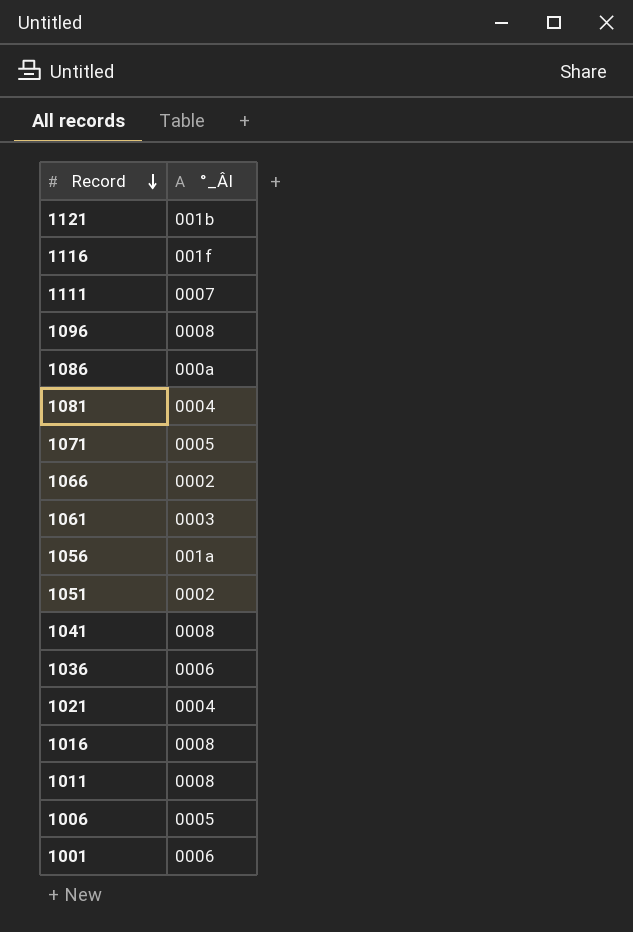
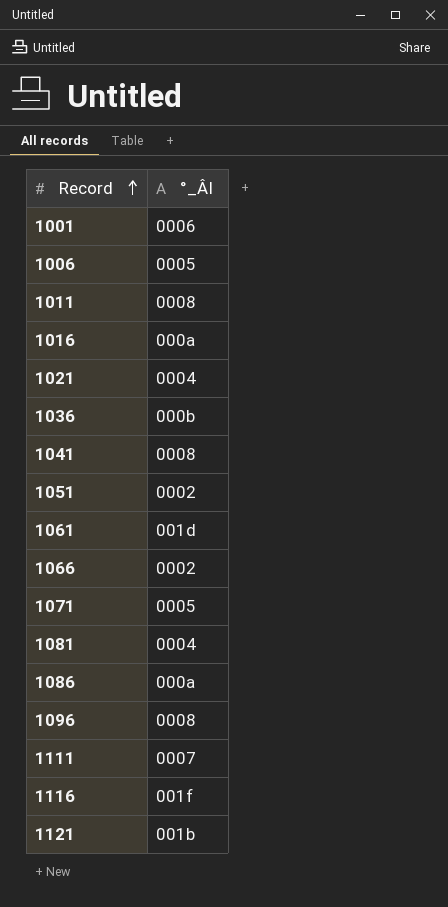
row order: Record descending -> Record ascending
row 1056: 001a -> none
1016 | °_ÂI: 0008 -> 000a
1036 | °_ÂI: 0006 -> 000b
1061 | °_ÂI: 0003 -> 001d

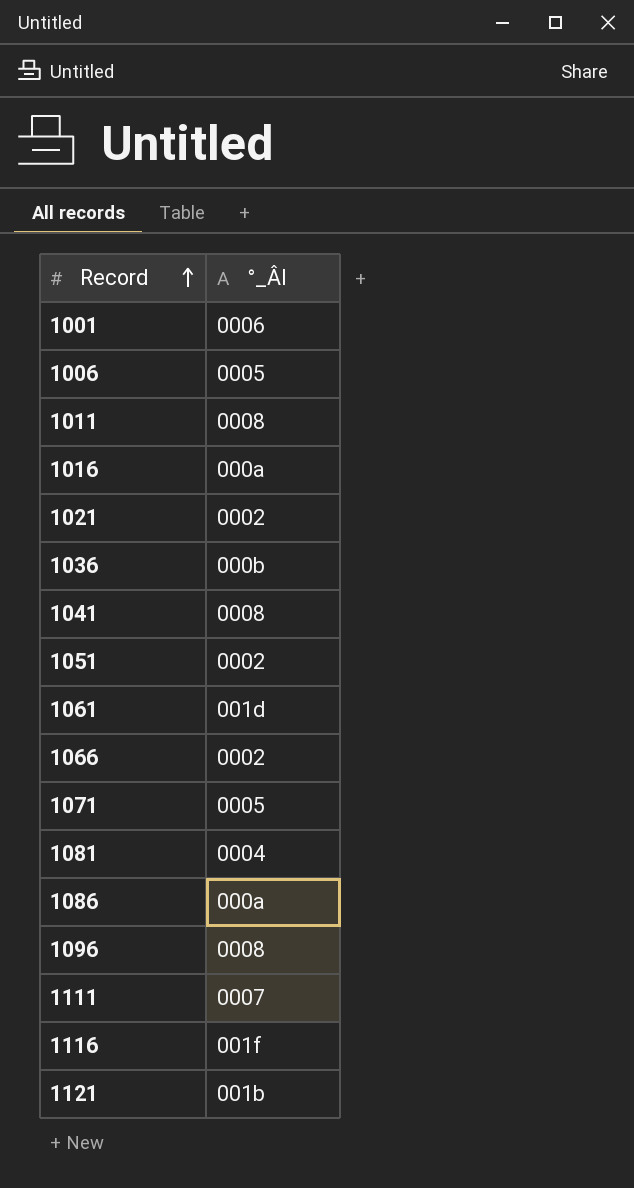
1021 | °_ÂI: 0004 -> 0002

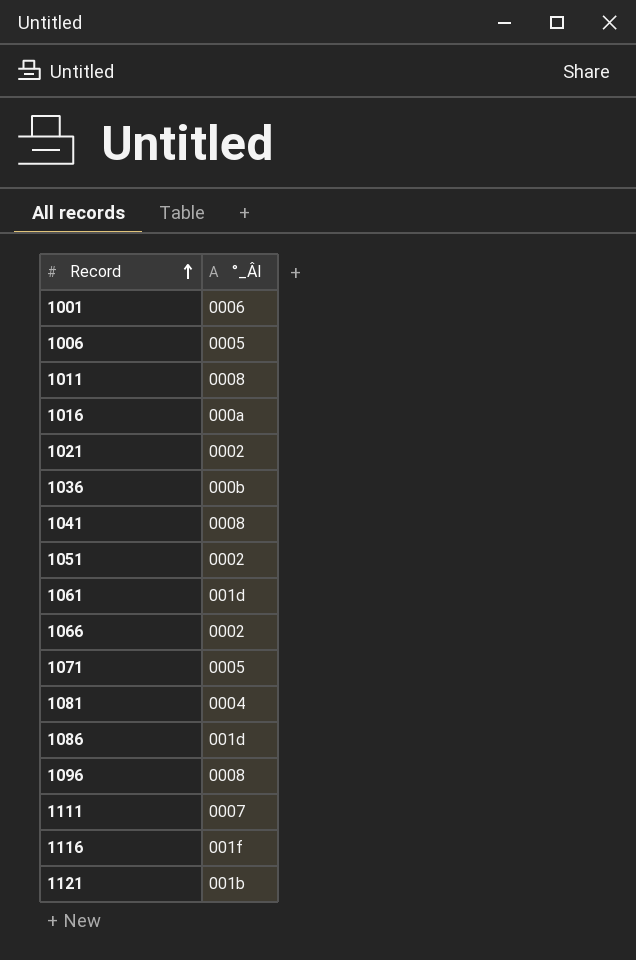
1086 | °_ÂI: 000a -> 001d

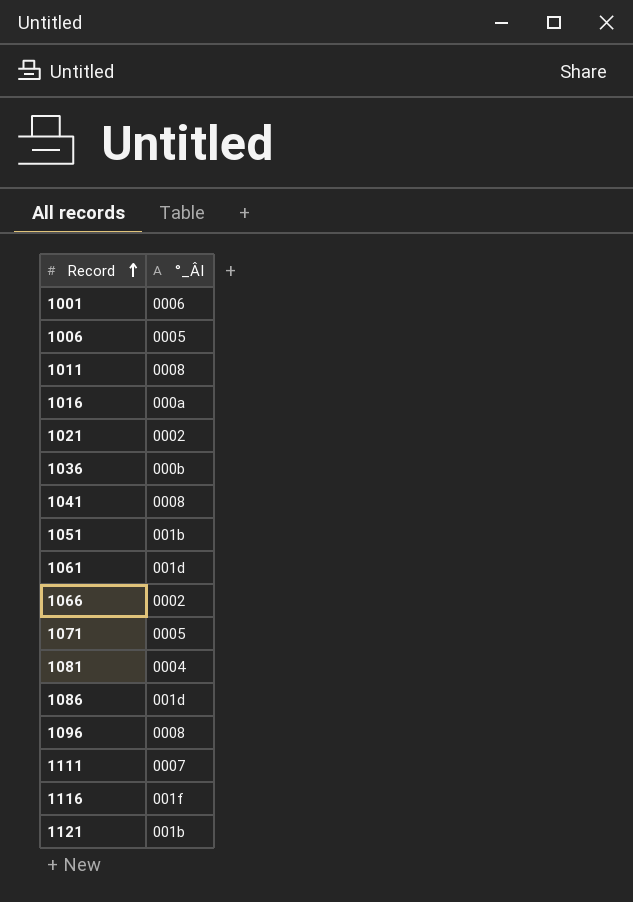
1051 | °_ÂI: 0002 -> 001b

